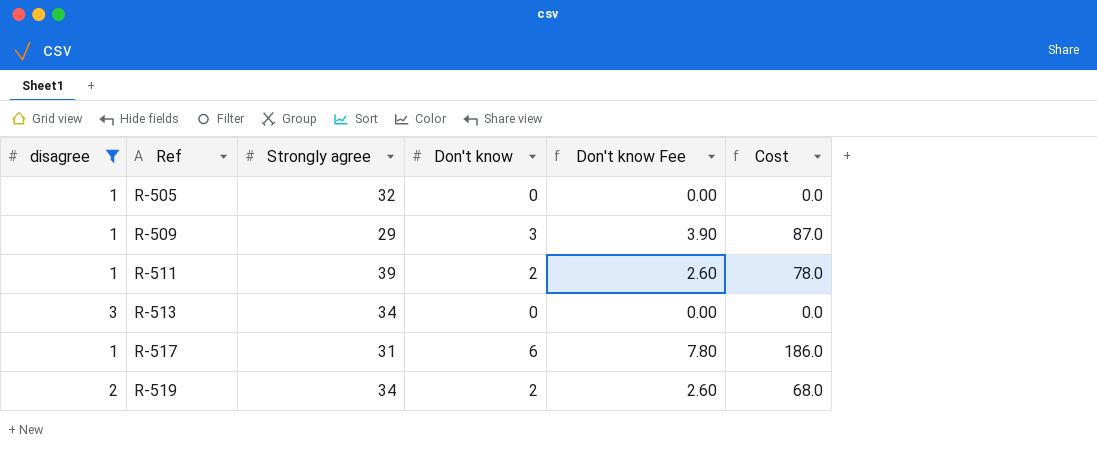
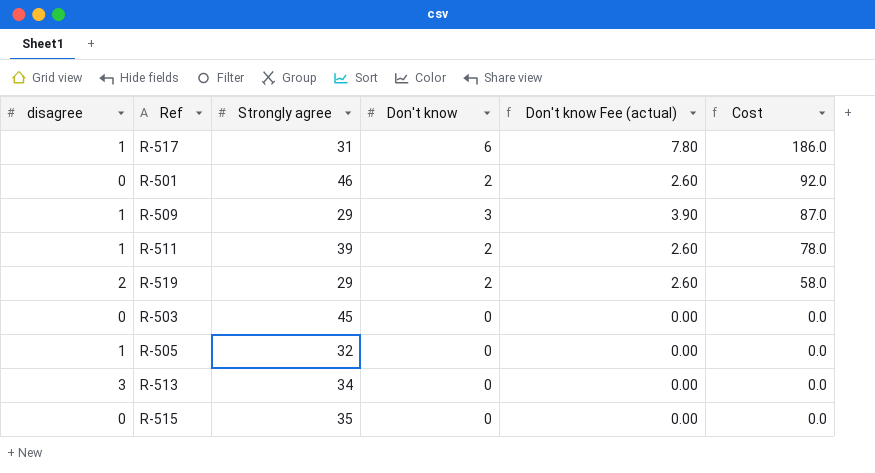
filter: disagree != 0 -> none
row order: Ref ascending -> Cost descending
column name: Don't know Fee -> Don't know Fee (actual)
R-519 | Strongly agree: 34 -> 29
R-519 | Cost: 68.0 -> 58.0

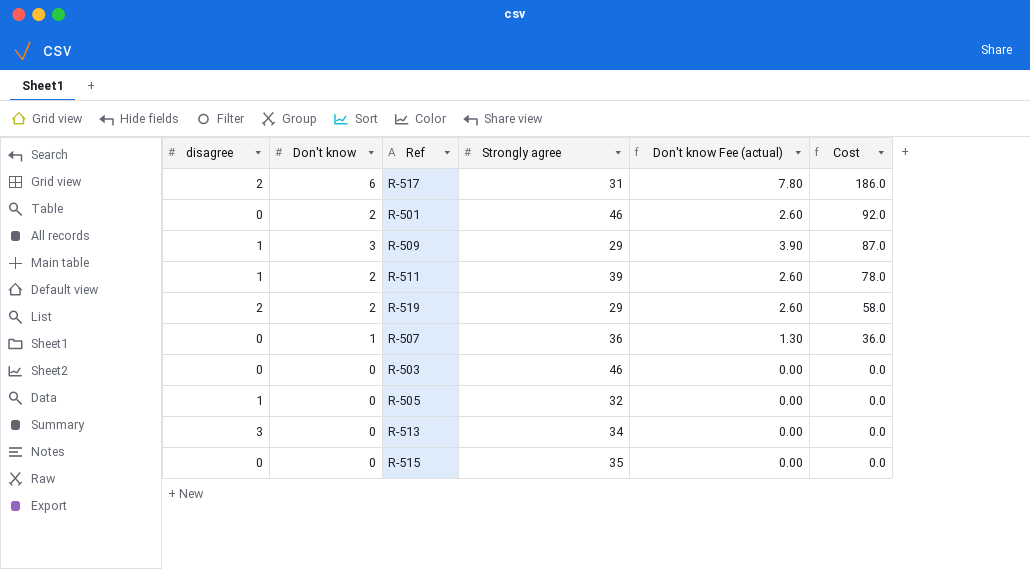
column Don't know | position: 4 -> 2
R-517 | disagree: 1 -> 2
row R-507: none -> 0 | 1 | 36 | 1.30 | 36.0
R-503 | Strongly agree: 45 -> 46

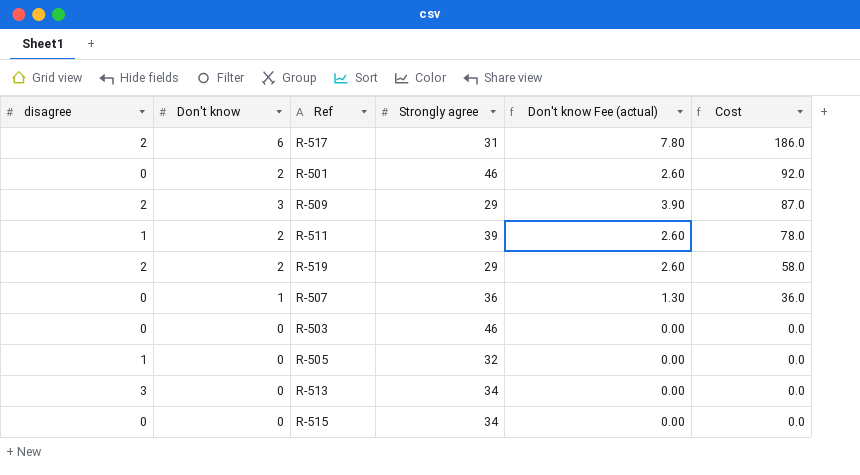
R-509 | disagree: 1 -> 2
R-515 | Strongly agree: 35 -> 34

